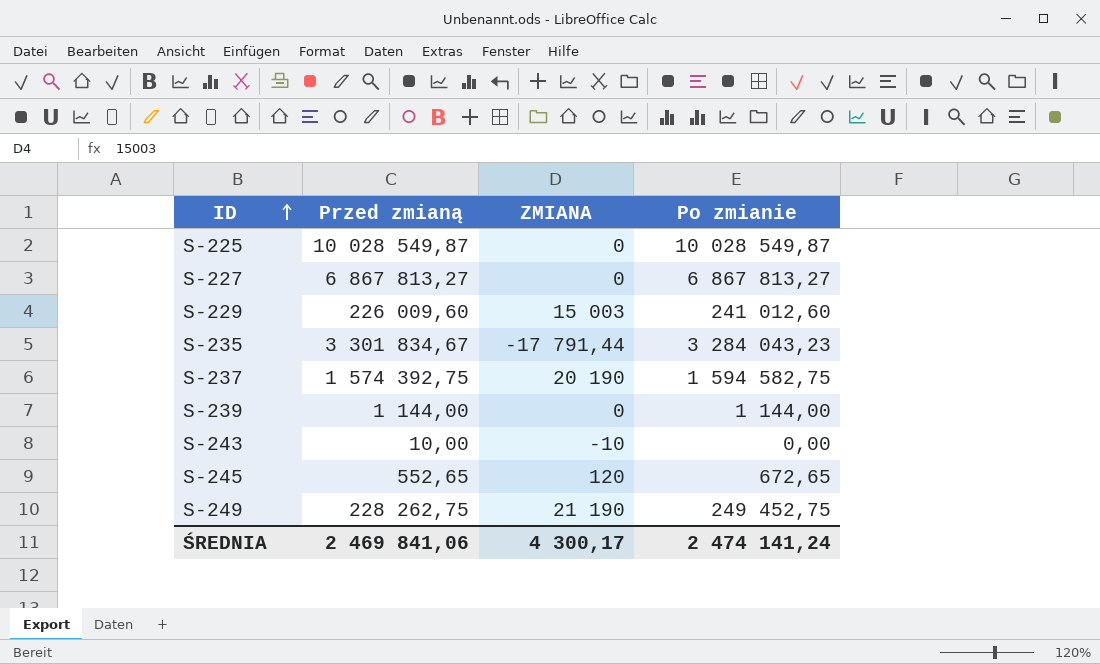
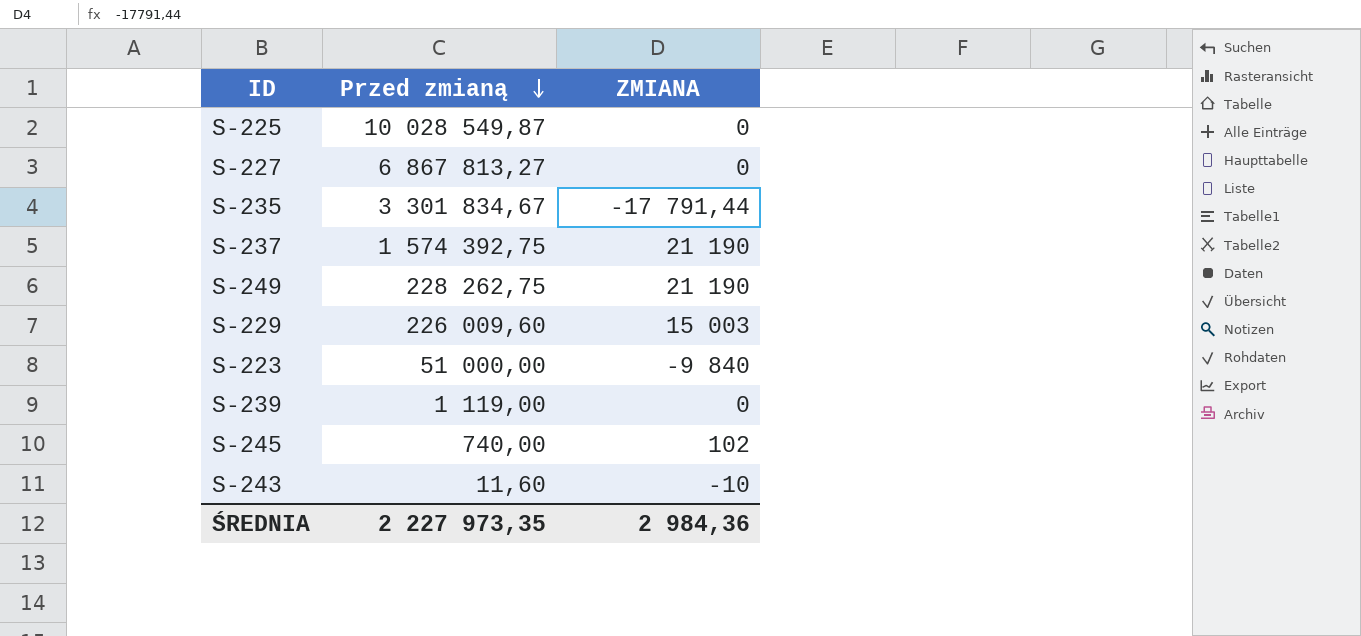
row order: ID ascending -> Przed zmianą descending
column Po zmianie | formula: [Przed zmianą] + [ZMIANA] -> none
S-237 | ZMIANA: 20 190 -> 21 190
row S-223: none -> 51 000,00 | -9 840
S-239 | Przed zmianą: 1 144,00 -> 1 119,00
S-245 | Przed zmianą: 552,65 -> 740,00
S-245 | ZMIANA: 120 -> 102
S-243 | Przed zmianą: 10,00 -> 11,60
ŚREDNIA | Przed zmianą: 2 469 841,06 -> 2 227 973,35
ŚREDNIA | ZMIANA: 4 300,17 -> 2 984,36

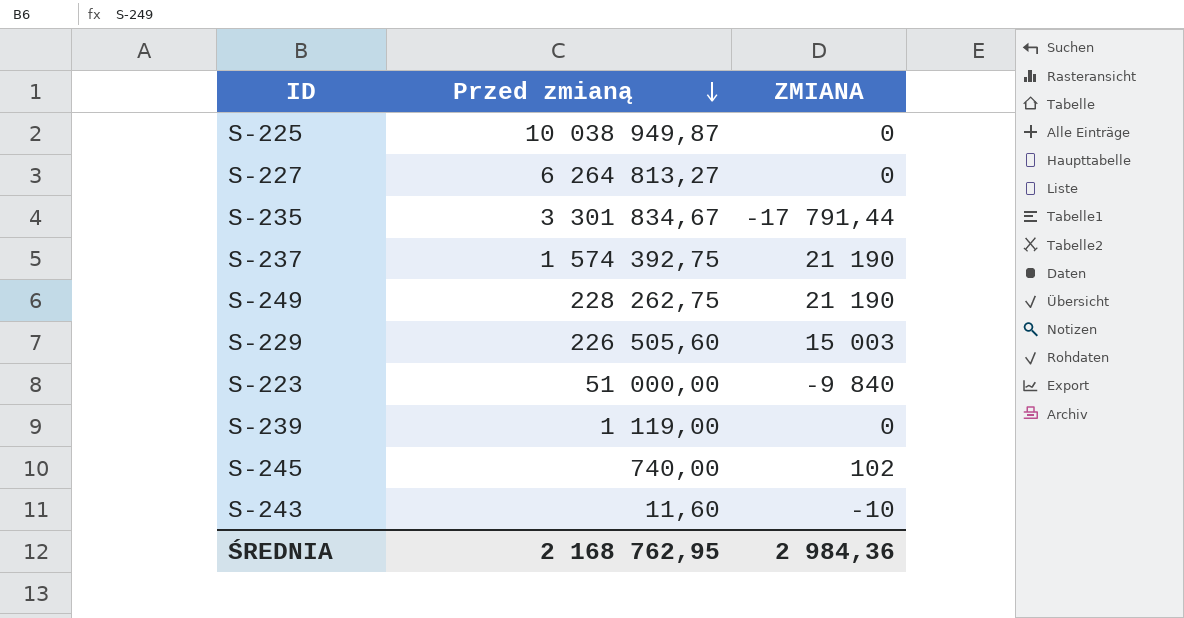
S-225 | Przed zmianą: 10 028 549,87 -> 10 038 949,87
S-227 | Przed zmianą: 6 867 813,27 -> 6 264 813,27
S-229 | Przed zmianą: 226 009,60 -> 226 505,60
ŚREDNIA | Przed zmianą: 2 227 973,35 -> 2 168 762,95

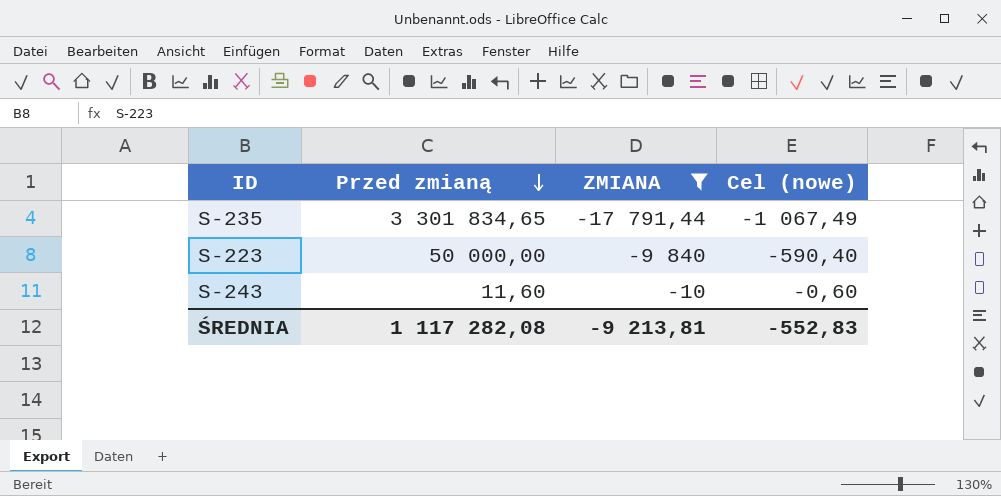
filter: none -> ZMIANA <= -10
column Cel (nowe) | formula: none -> [ZMIANA] * 0,06
S-235 | Przed zmianą: 3 301 834,67 -> 3 301 834,65
S-223 | Przed zmianą: 51 000,00 -> 50 000,00
ŚREDNIA | Przed zmianą: 2 168 762,95 -> 1 117 282,08
ŚREDNIA | ZMIANA: 2 984,36 -> -9 213,81

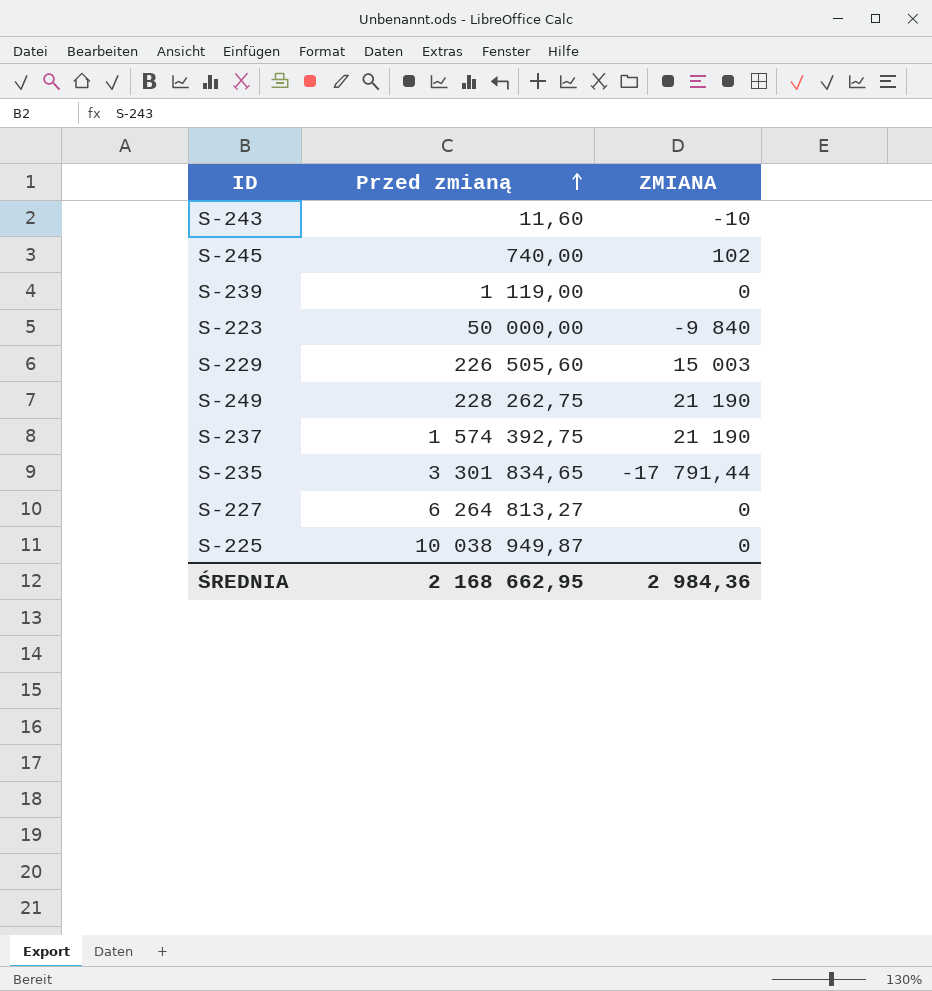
filter: ZMIANA <= -10 -> none
row order: Przed zmianą descending -> Przed zmianą ascending
column Cel (nowe) | formula: [ZMIANA] * 0,06 -> none
ŚREDNIA | Przed zmianą: 1 117 282,08 -> 2 168 662,95
ŚREDNIA | ZMIANA: -9 213,81 -> 2 984,36

